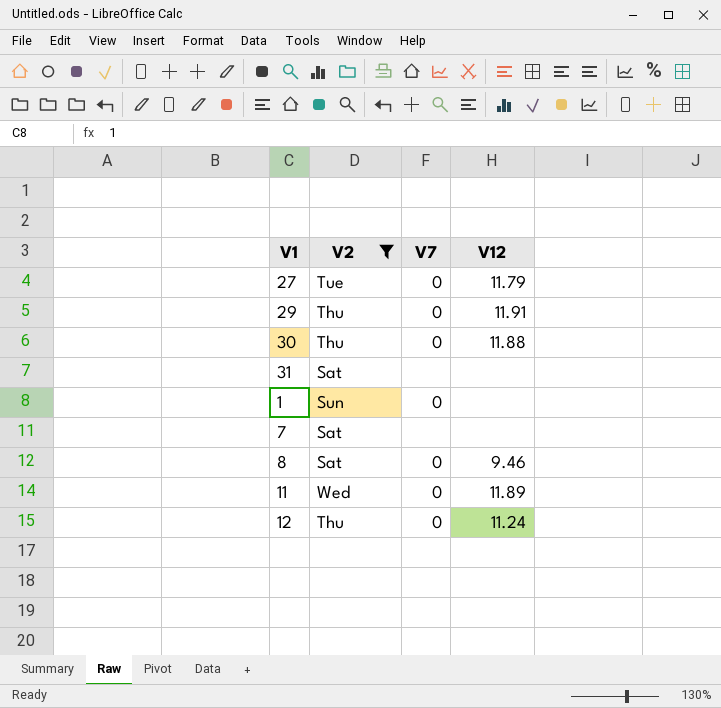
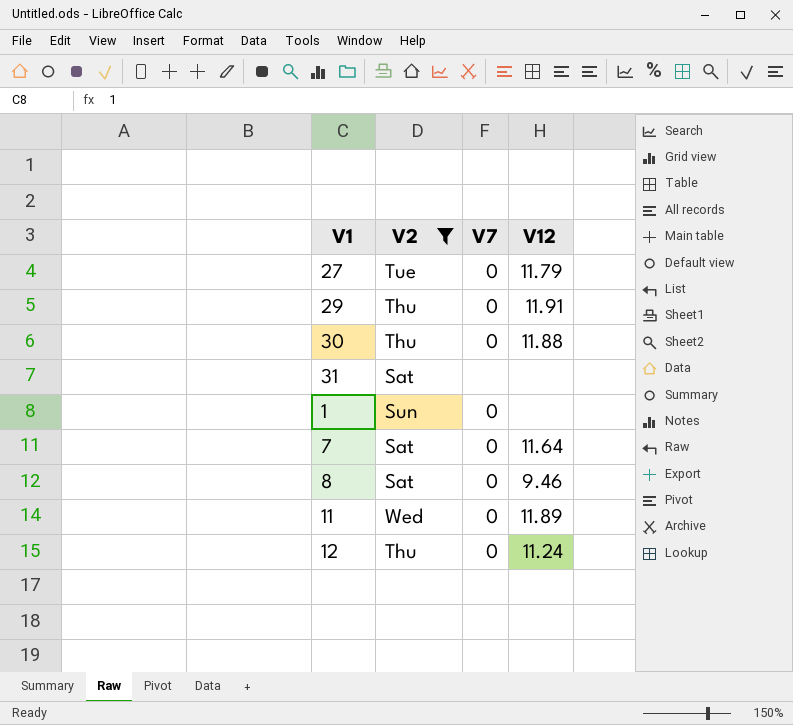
7 | V7: none -> 0
7 | V12: none -> 11.64

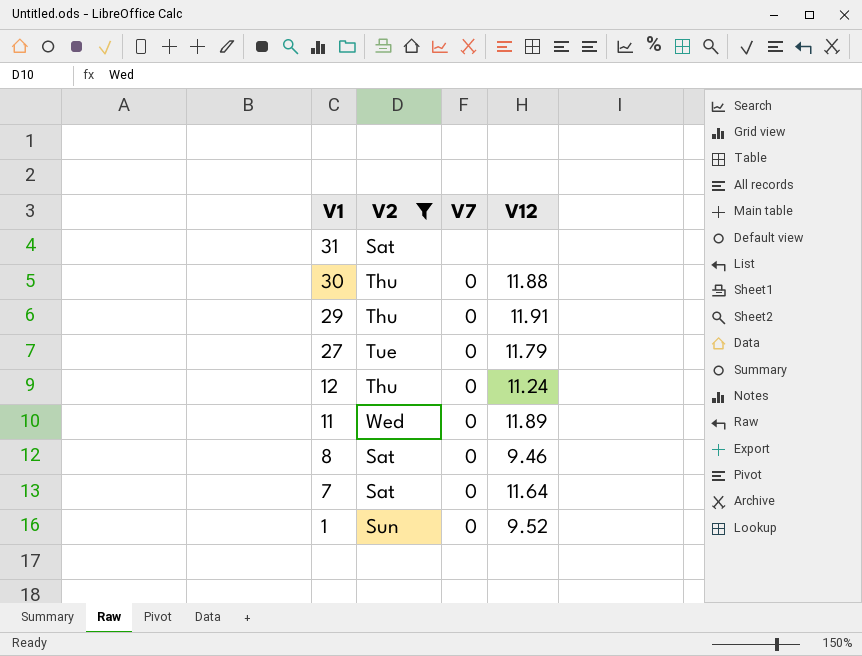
row order: none -> V1 descending
1 | V12: none -> 9.52

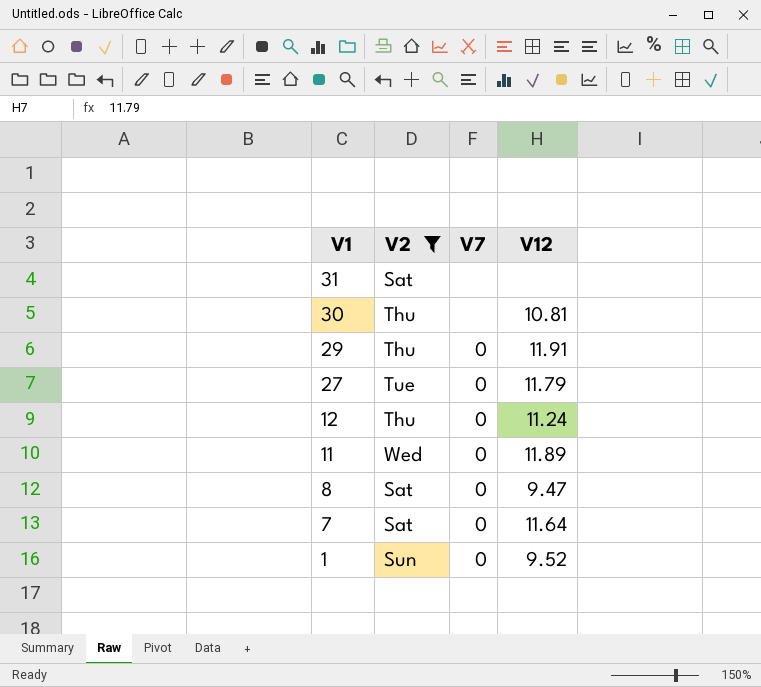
30 | V7: 0 -> none
30 | V12: 11.88 -> 10.81
8 | V12: 9.46 -> 9.47

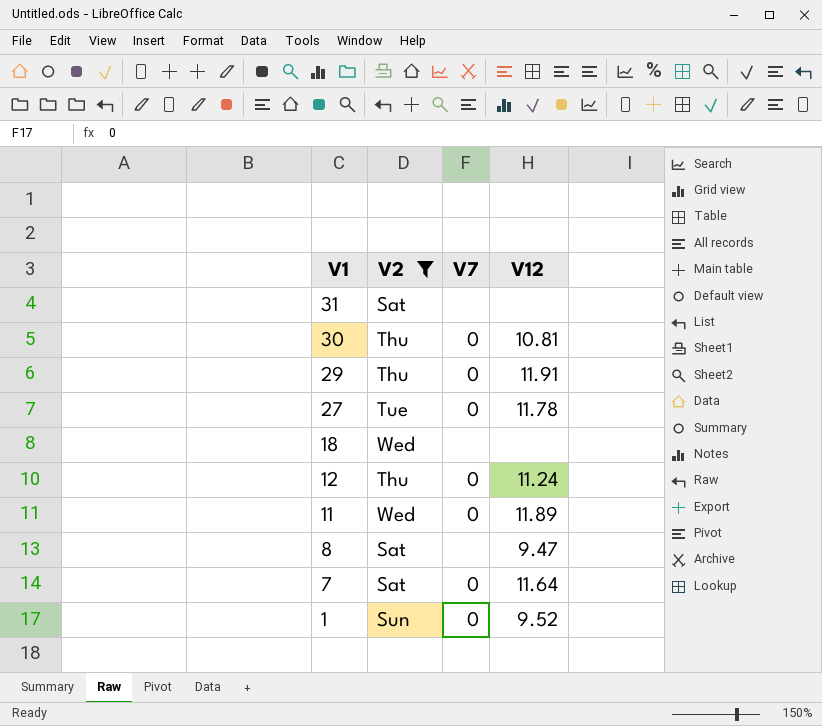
30 | V7: none -> 0
27 | V12: 11.79 -> 11.78
row 18: none -> Wed | none | none
8 | V7: 0 -> none

